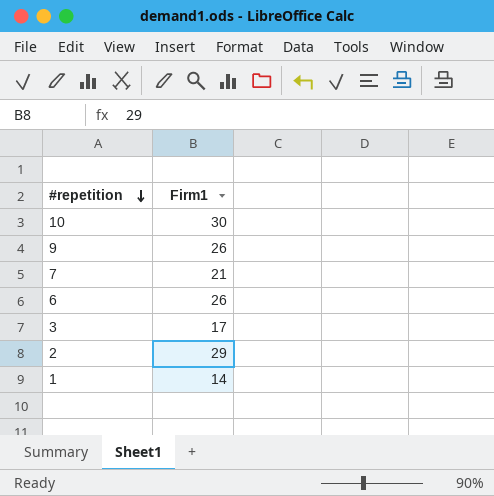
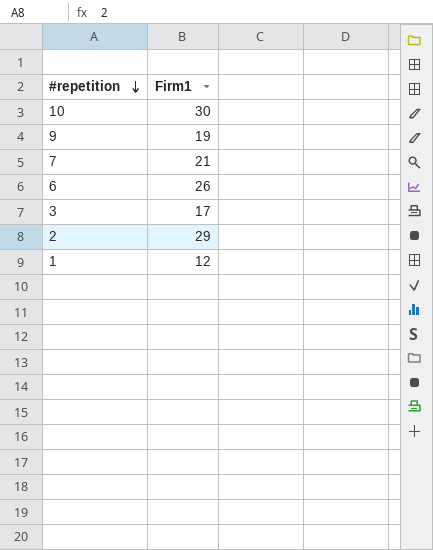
9 | Firm1: 26 -> 19
1 | Firm1: 14 -> 12

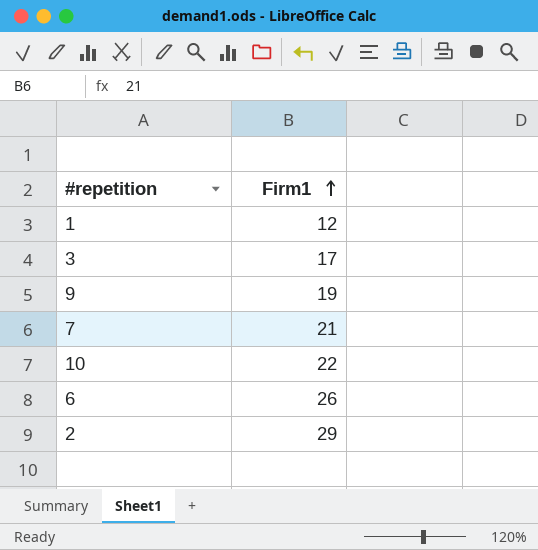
row order: #repetition descending -> Firm1 ascending
10 | Firm1: 30 -> 22

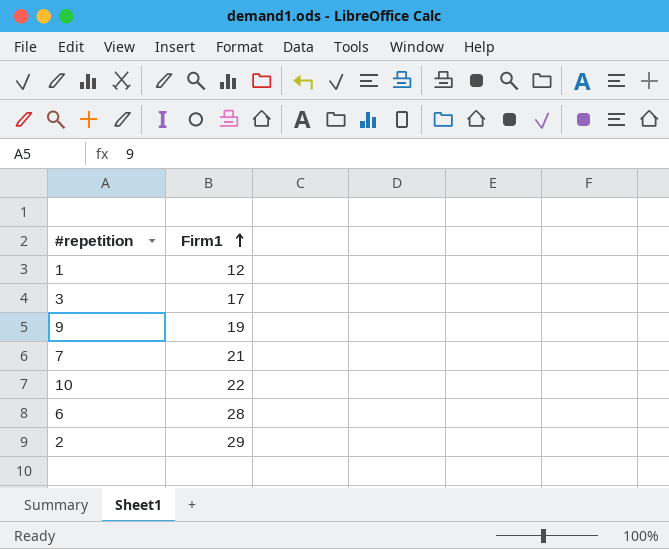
6 | Firm1: 26 -> 28

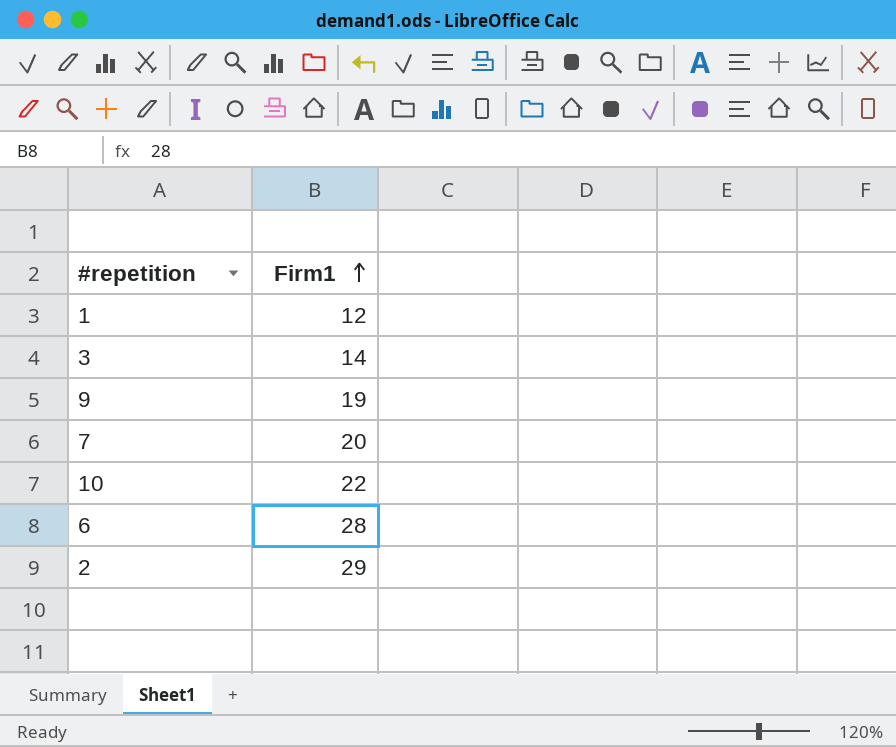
3 | Firm1: 17 -> 14
7 | Firm1: 21 -> 20

